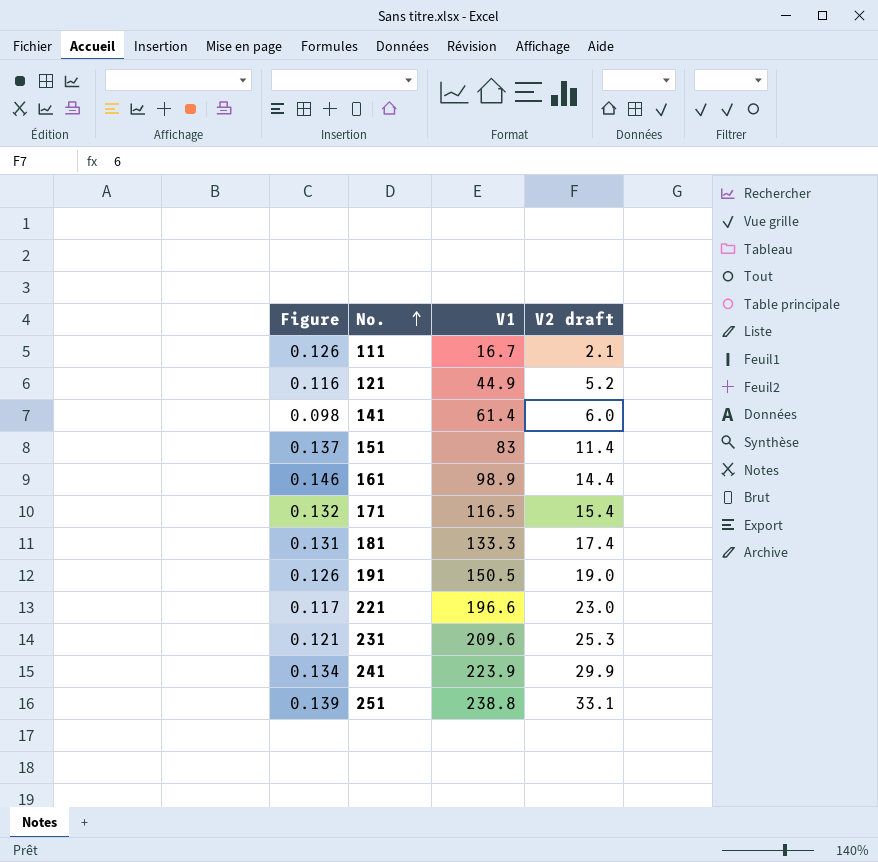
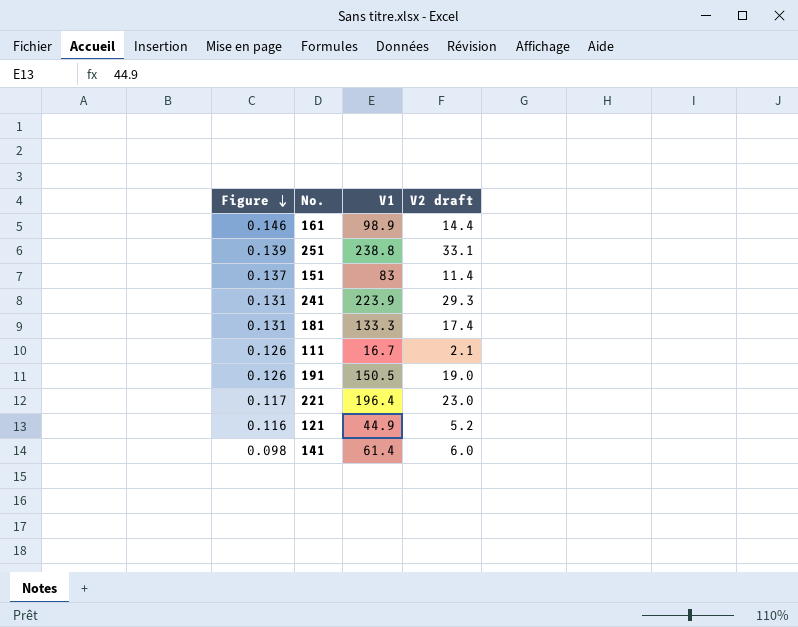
row order: No. ascending -> Figure descending
row 171: 0.132 | 116.5 | 15.4 -> none
row 231: 0.121 | 209.6 | 25.3 -> none
241 | Figure: 0.134 -> 0.131
241 | V2 draft: 29.9 -> 29.3
221 | V1: 196.6 -> 196.4

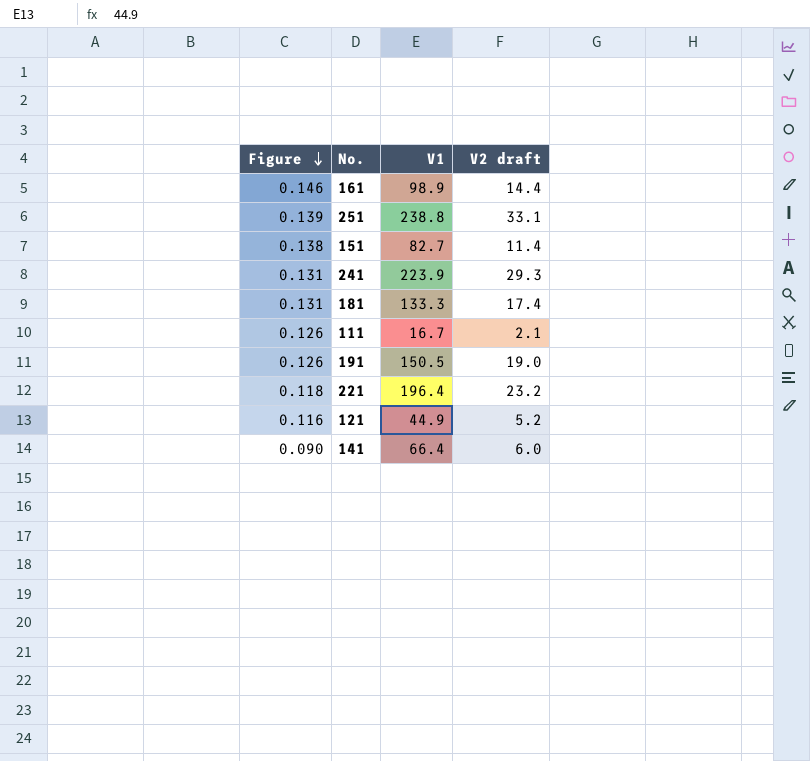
151 | Figure: 0.137 -> 0.138
151 | V1: 83 -> 82.7
221 | Figure: 0.117 -> 0.118
221 | V2 draft: 23.0 -> 23.2
141 | Figure: 0.098 -> 0.090
141 | V1: 61.4 -> 66.4

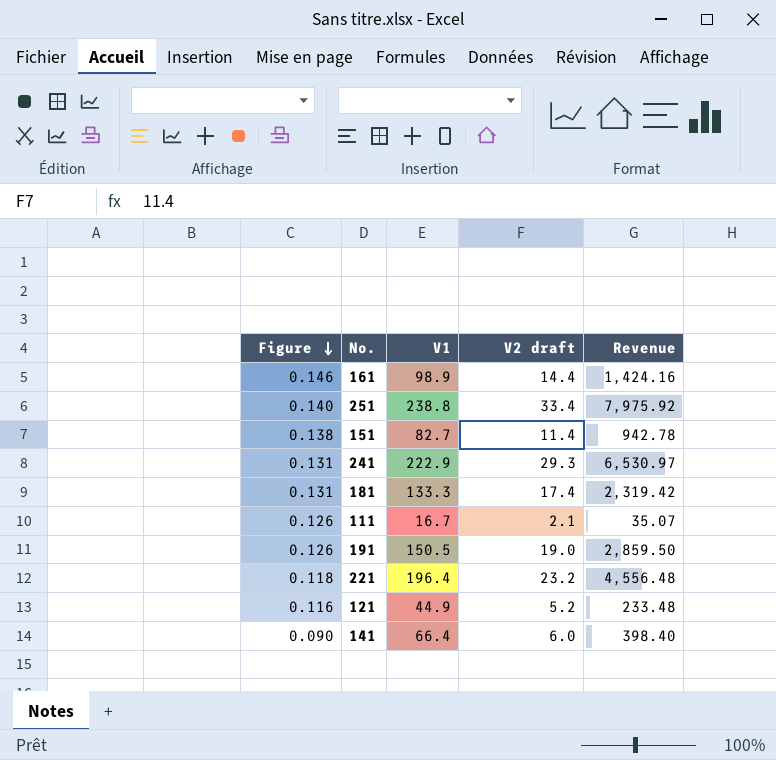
column Revenue | formula: none -> [V1] * [V2 draft]
251 | Figure: 0.139 -> 0.140
251 | V2 draft: 33.1 -> 33.4
241 | V1: 223.9 -> 222.9

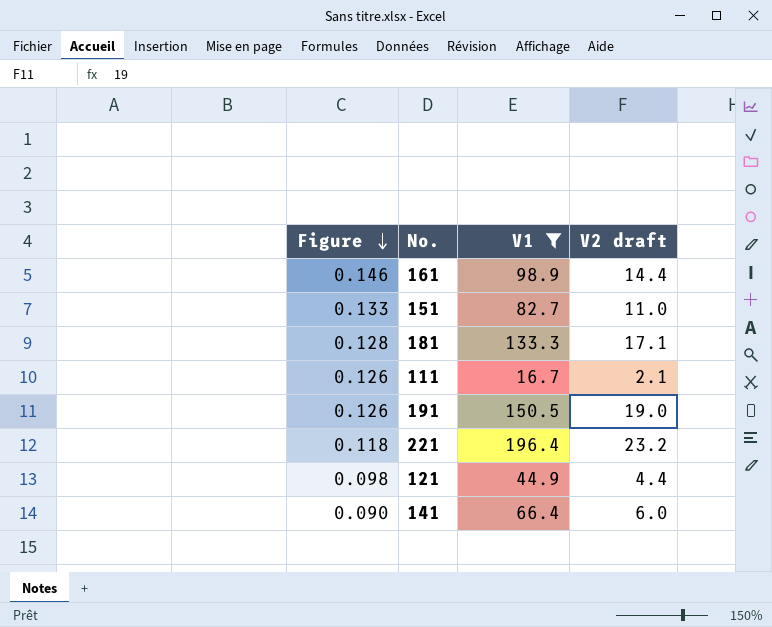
filter: none -> V1 <= 196.4
column Revenue | formula: [V1] * [V2 draft] -> none
151 | Figure: 0.138 -> 0.133
151 | V2 draft: 11.4 -> 11.0
181 | Figure: 0.131 -> 0.128
181 | V2 draft: 17.4 -> 17.1
121 | Figure: 0.116 -> 0.098
121 | V2 draft: 5.2 -> 4.4

